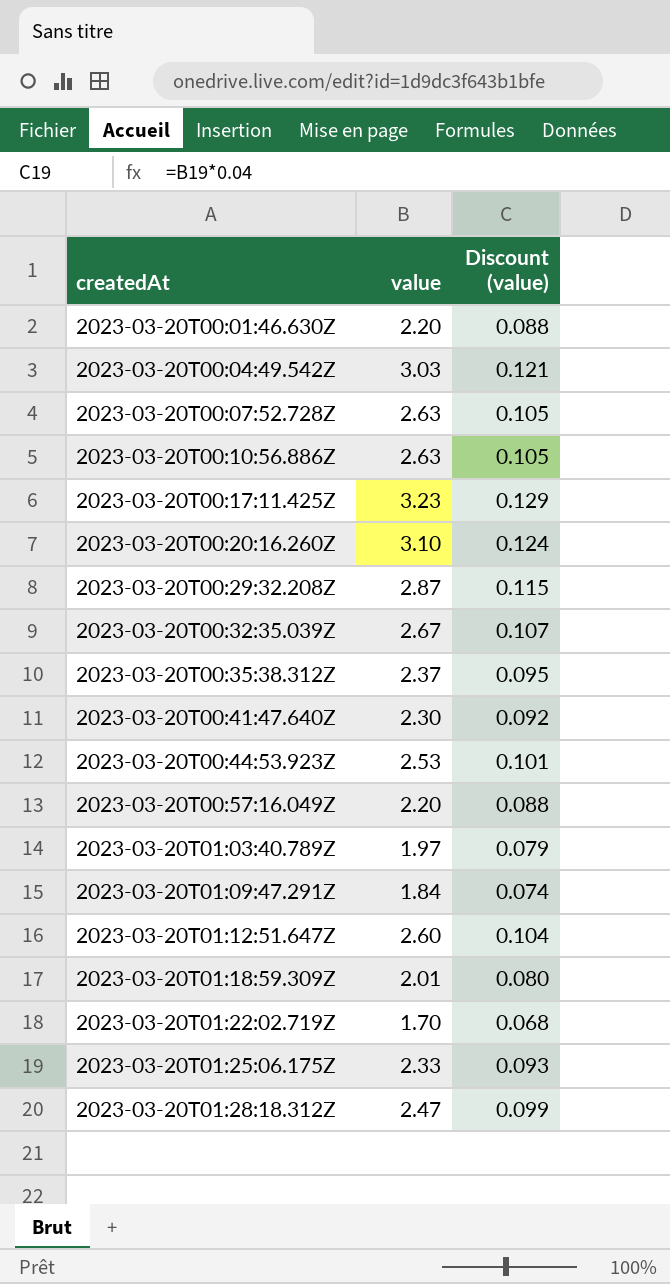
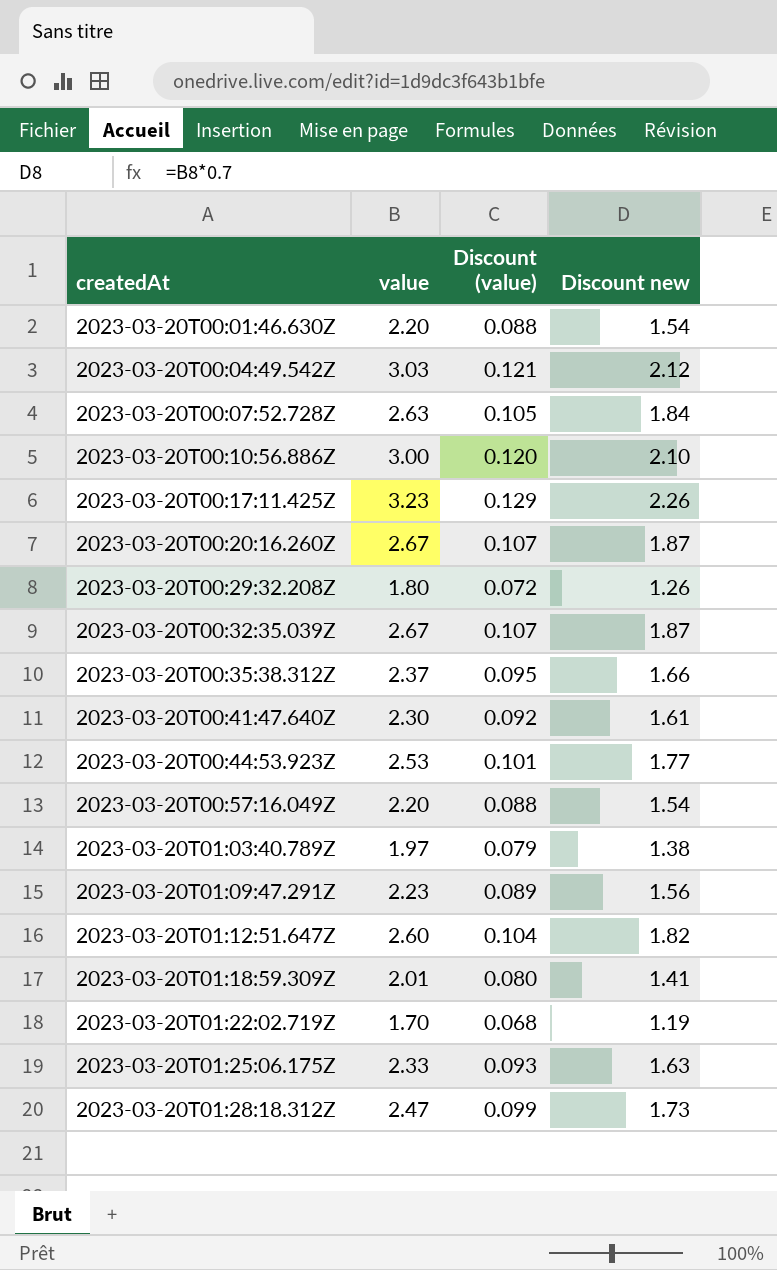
column Discount new | formula: none -> [value] * 0.7
2023-03-20T00:10:56.886Z | value: 2.63 -> 3.00
2023-03-20T00:10:56.886Z | Discount (value): 0.105 -> 0.120
2023-03-20T00:20:16.260Z | value: 3.10 -> 2.67
2023-03-20T00:20:16.260Z | Discount (value): 0.124 -> 0.107
2023-03-20T00:29:32.208Z | value: 2.87 -> 1.80
2023-03-20T00:29:32.208Z | Discount (value): 0.115 -> 0.072
2023-03-20T01:09:47.291Z | value: 1.84 -> 2.23
2023-03-20T01:09:47.291Z | Discount (value): 0.074 -> 0.089

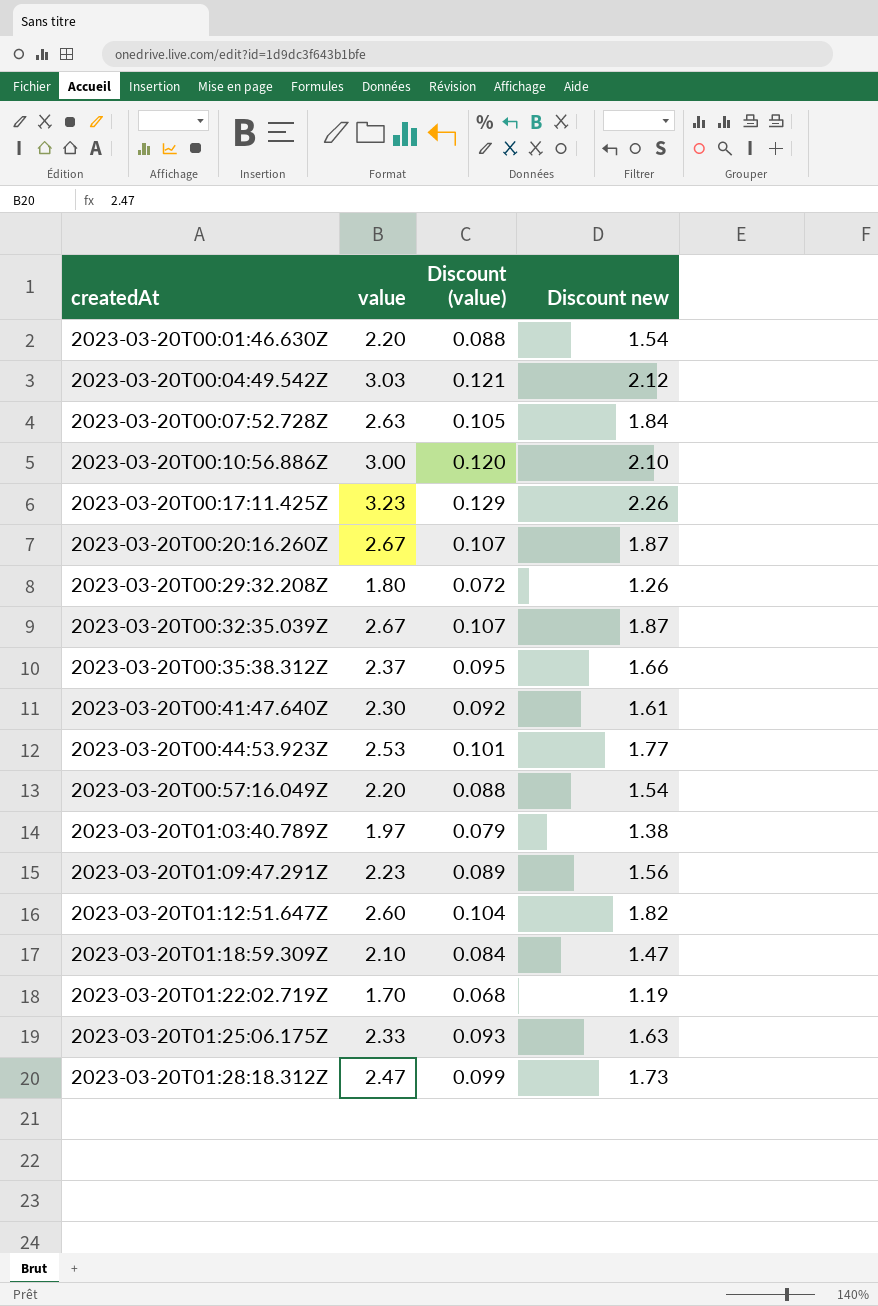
2023-03-20T01:18:59.309Z | value: 2.01 -> 2.10
2023-03-20T01:18:59.309Z | Discount (value): 0.080 -> 0.084
2023-03-20T01:18:59.309Z | Discount new: 1.41 -> 1.47

